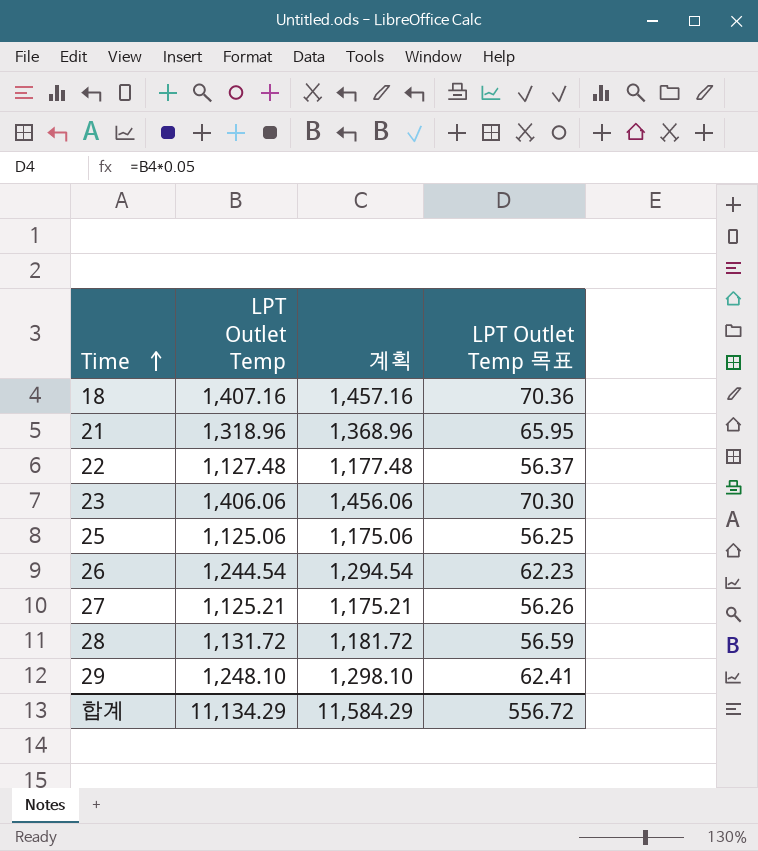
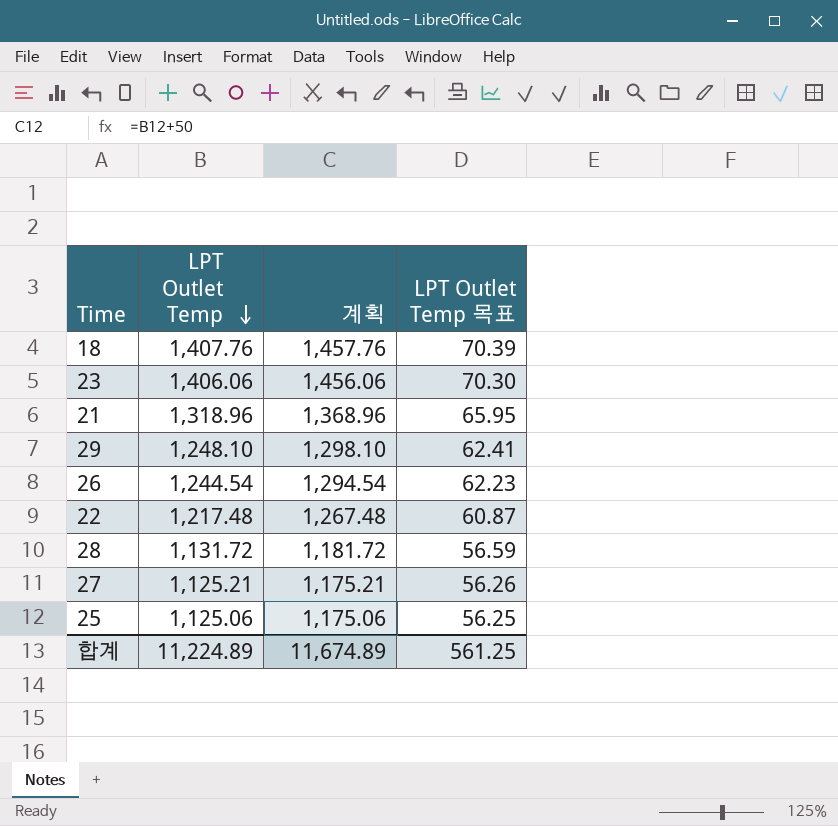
row order: Time ascending -> LPT Outlet Temp descending
18 | LPT Outlet Temp: 1,407.16 -> 1,407.76
18 | 계획: 1,457.16 -> 1,457.76
18 | LPT Outlet Temp 목표: 70.36 -> 70.39
22 | LPT Outlet Temp: 1,127.48 -> 1,217.48
22 | 계획: 1,177.48 -> 1,267.48
22 | LPT Outlet Temp 목표: 56.37 -> 60.87
합계 | LPT Outlet Temp: 11,134.29 -> 11,224.89
합계 | 계획: 11,584.29 -> 11,674.89
합계 | LPT Outlet Temp 목표: 556.72 -> 561.25

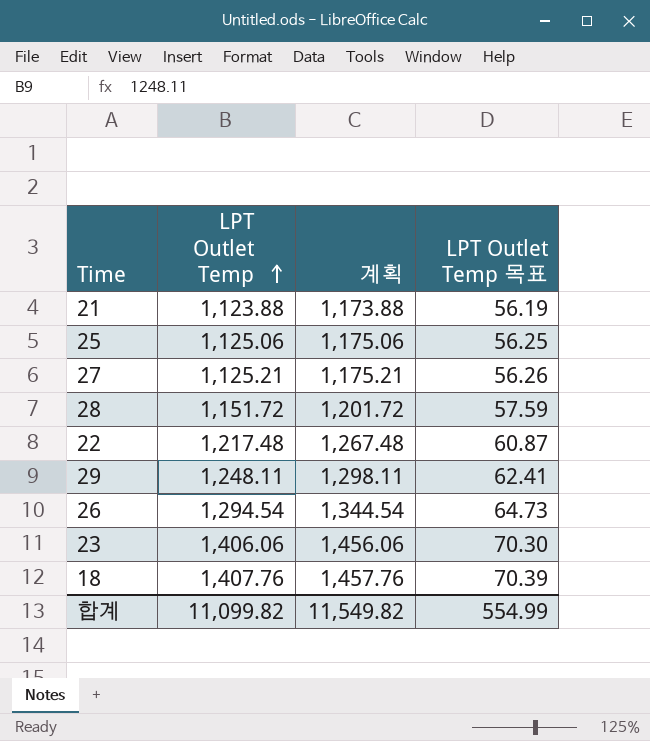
row order: LPT Outlet Temp descending -> LPT Outlet Temp ascending
21 | LPT Outlet Temp: 1,318.96 -> 1,123.88
21 | 계획: 1,368.96 -> 1,173.88
21 | LPT Outlet Temp 목표: 65.95 -> 56.19
28 | LPT Outlet Temp: 1,131.72 -> 1,151.72
28 | 계획: 1,181.72 -> 1,201.72
28 | LPT Outlet Temp 목표: 56.59 -> 57.59
29 | LPT Outlet Temp: 1,248.10 -> 1,248.11
29 | 계획: 1,298.10 -> 1,298.11
26 | LPT Outlet Temp: 1,244.54 -> 1,294.54
26 | 계획: 1,294.54 -> 1,344.54
26 | LPT Outlet Temp 목표: 62.23 -> 64.73
합계 | LPT Outlet Temp: 11,224.89 -> 11,099.82
합계 | 계획: 11,674.89 -> 11,549.82
합계 | LPT Outlet Temp 목표: 561.25 -> 554.99

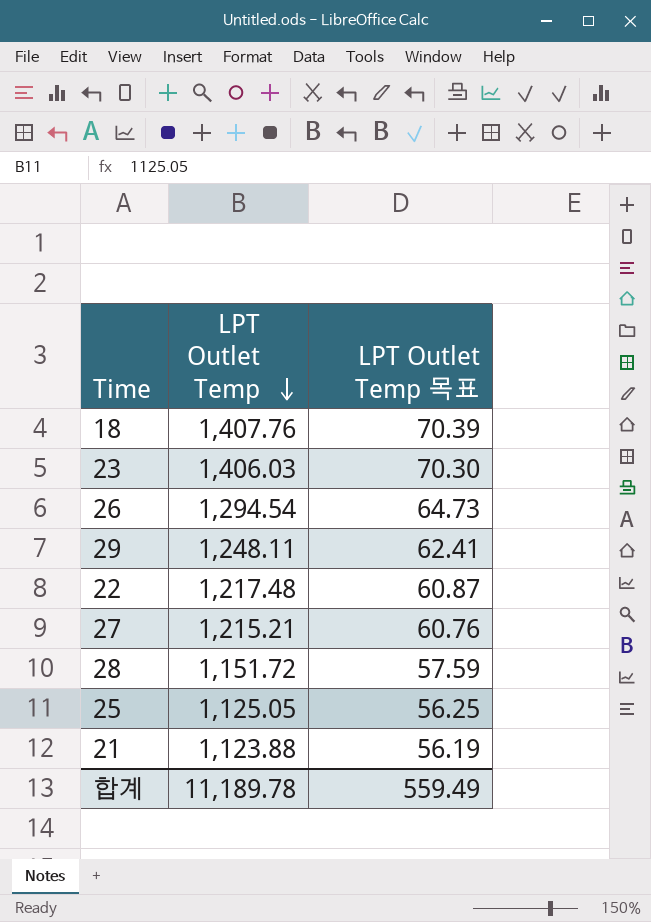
row order: LPT Outlet Temp ascending -> LPT Outlet Temp descending
column 계획 | formula: [LPT Outlet Temp] + 50 -> none
23 | LPT Outlet Temp: 1,406.06 -> 1,406.03
27 | LPT Outlet Temp: 1,125.21 -> 1,215.21
27 | LPT Outlet Temp 목표: 56.26 -> 60.76
25 | LPT Outlet Temp: 1,125.06 -> 1,125.05
합계 | LPT Outlet Temp: 11,099.82 -> 11,189.78
합계 | LPT Outlet Temp 목표: 554.99 -> 559.49

